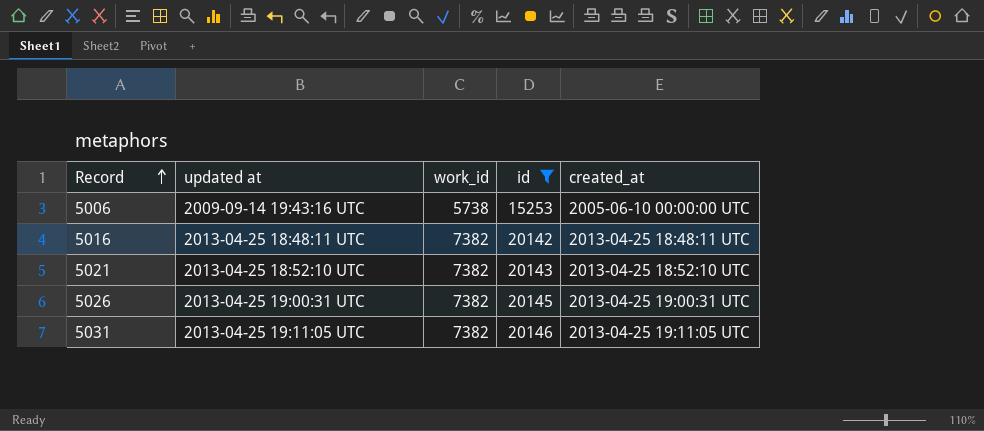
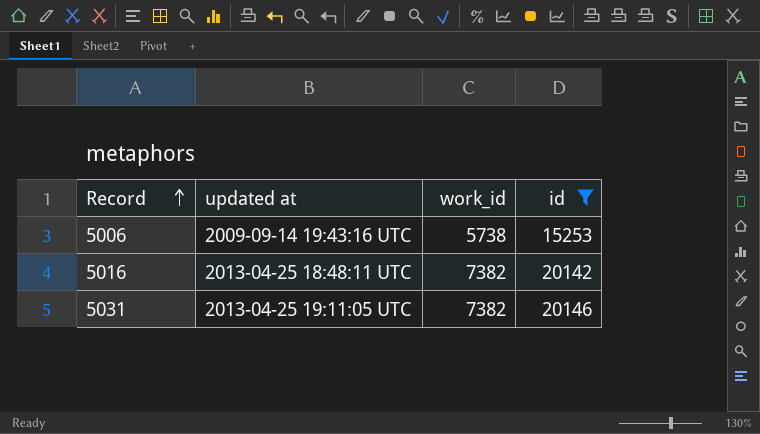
column created_at | position: 5 -> none
row 5021: 2013-04-25 18:52:10 UTC | 7382 | 20143 | 2013-04-25 18:52:10 UTC -> none
row 5026: 2013-04-25 19:00:31 UTC | 7382 | 20145 | 2013-04-25 19:00:31 UTC -> none

